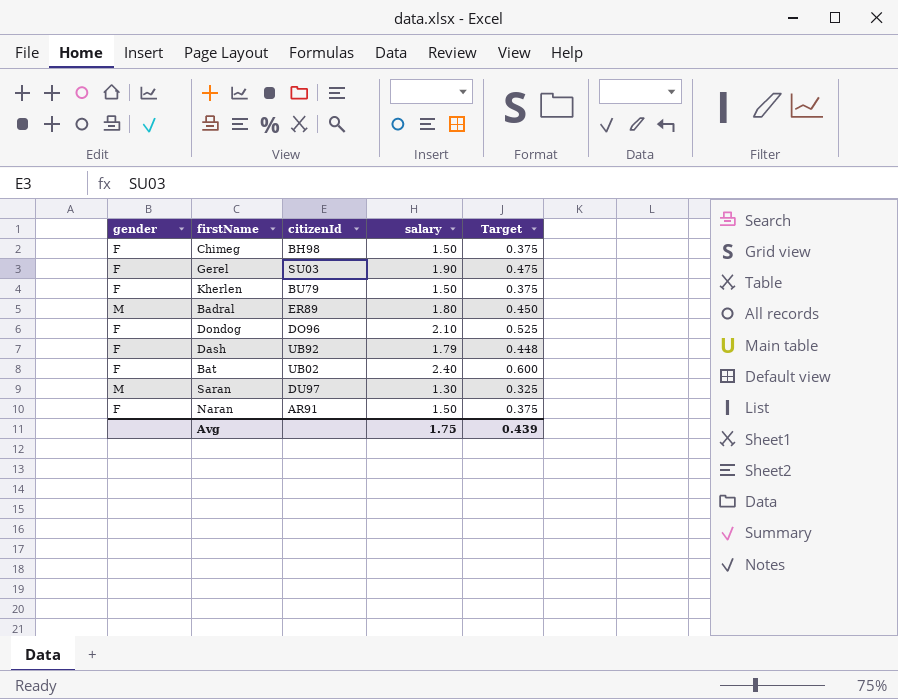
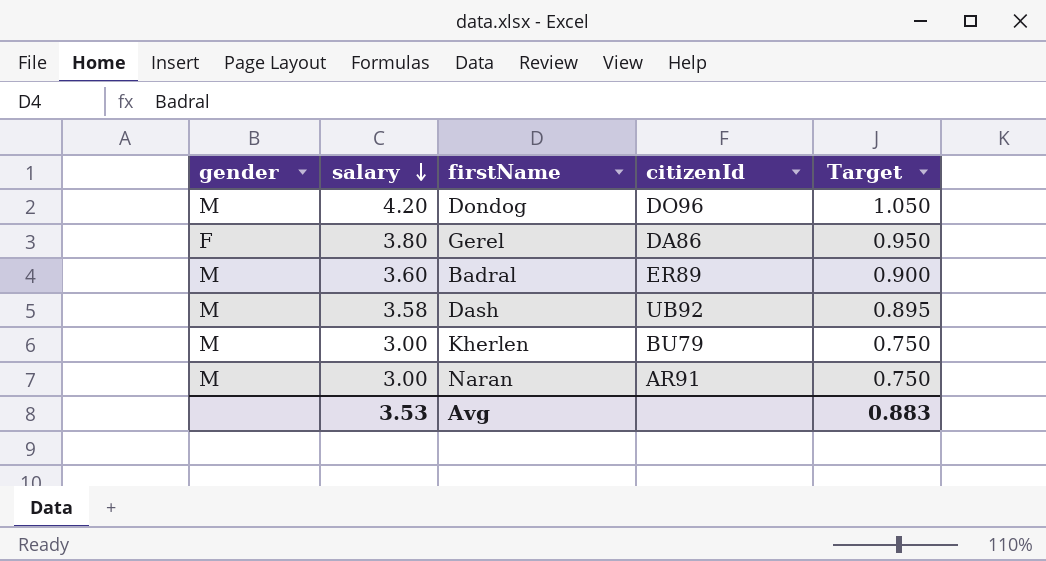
row order: none -> salary descending
column salary | position: 4 -> 2
row Chimeg: F | BH98 | 1.50 | 0.375 -> none
row Bat: F | UB02 | 2.40 | 0.600 -> none
row Saran: M | DU97 | 1.30 | 0.325 -> none
Dondog | gender: F -> M
Dondog | salary: 2.10 -> 4.20
Dondog | Target: 0.525 -> 1.050
Gerel | salary: 1.90 -> 3.80
Gerel | citizenId: SU03 -> DA86
Gerel | Target: 0.475 -> 0.950
Badral | salary: 1.80 -> 3.60
Badral | Target: 0.450 -> 0.900
Dash | gender: F -> M
Dash | salary: 1.79 -> 3.58
Dash | Target: 0.448 -> 0.895
Kherlen | gender: F -> M
Kherlen | salary: 1.50 -> 3.00
Kherlen | Target: 0.375 -> 0.750
Naran | gender: F -> M
Naran | salary: 1.50 -> 3.00
Naran | Target: 0.375 -> 0.750
Avg | salary: 1.75 -> 3.53
Avg | Target: 0.439 -> 0.883

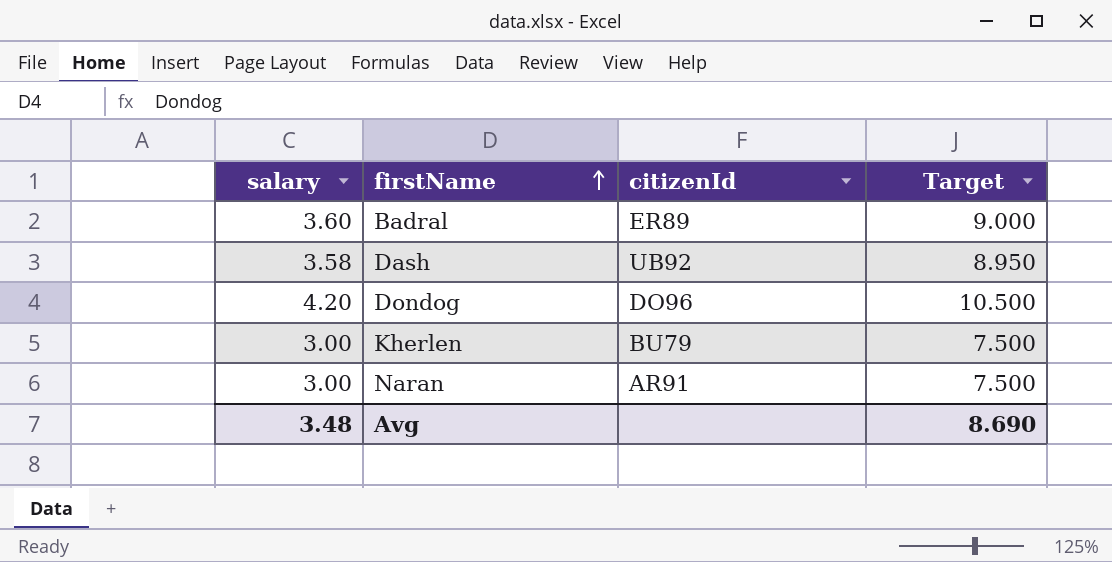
row order: salary descending -> firstName ascending
column gender | position: 1 -> none
column Target | formula: [salary] * 0.25 -> [salary] * 2.5
row Gerel: F | 3.80 | DA86 | 0.950 -> none
Avg | salary: 3.53 -> 3.48
Avg | Target: 0.883 -> 8.690

